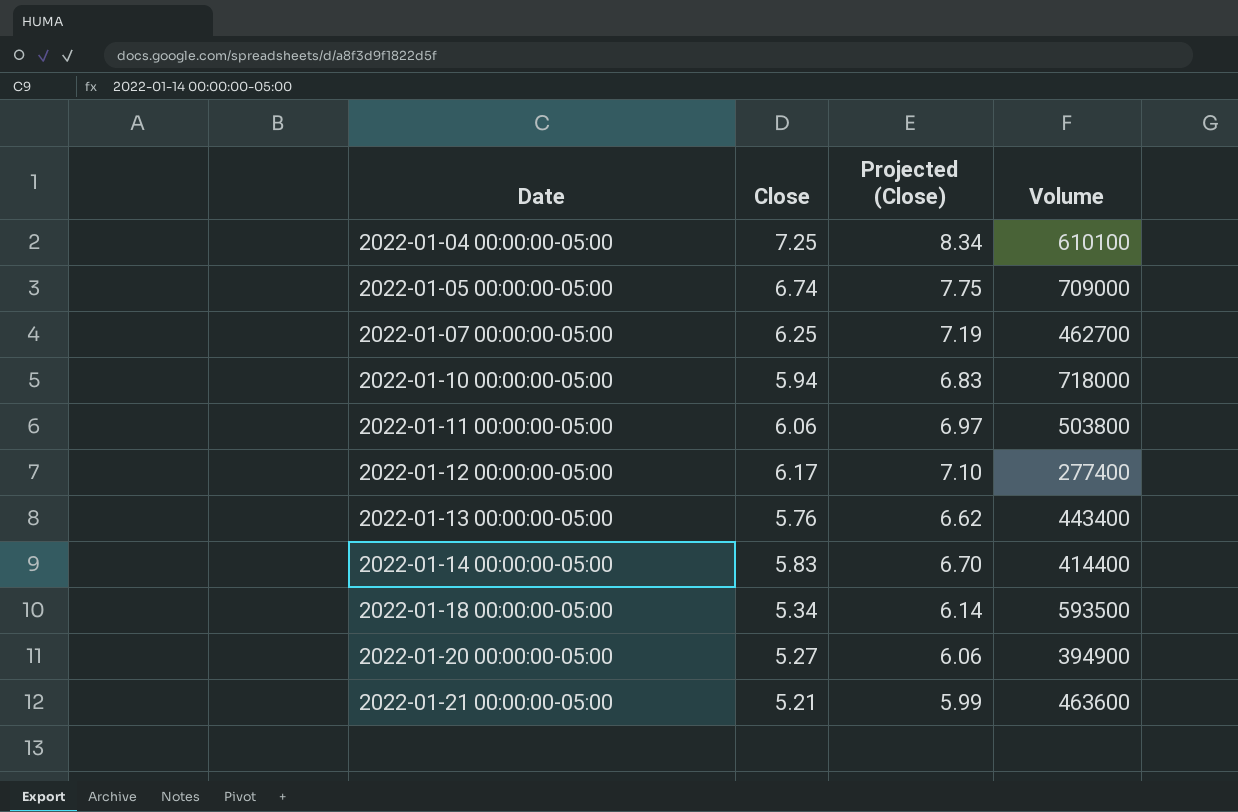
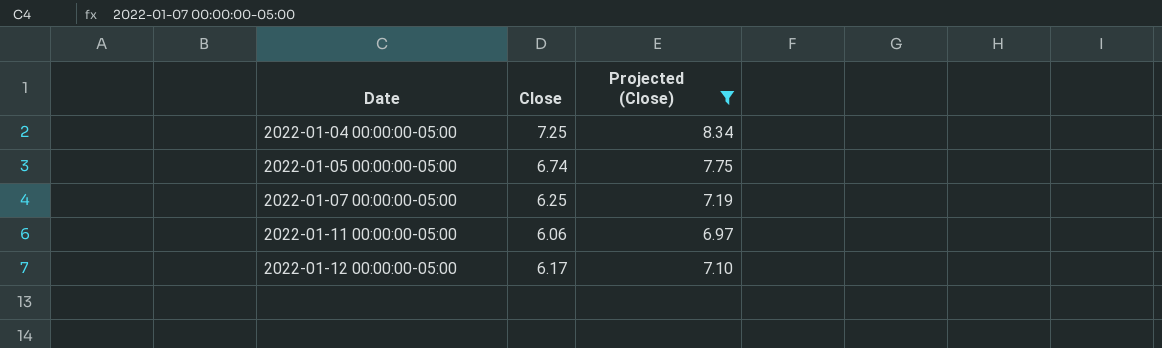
filter: none -> Projected (Close) >= 6.97
column Volume | position: 4 -> none

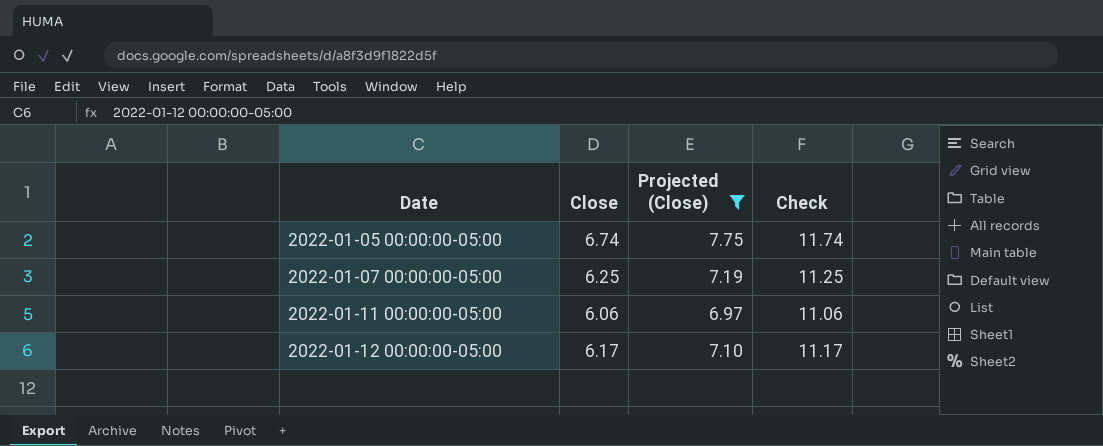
column Check | formula: none -> [Close] + 5
row 2022-01-04 00:00:00-05:00: 7.25 | 8.34 -> none

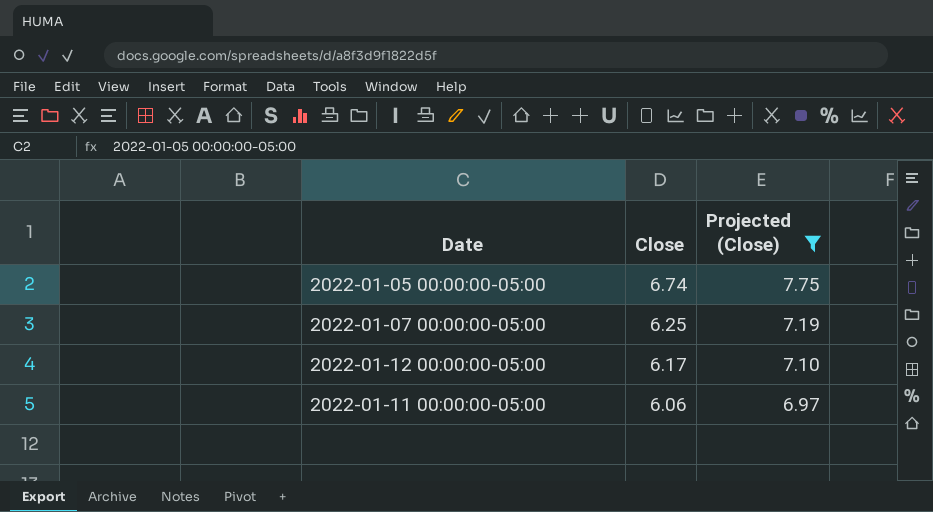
row order: Date ascending -> Close descending
column Check | formula: [Close] + 5 -> none

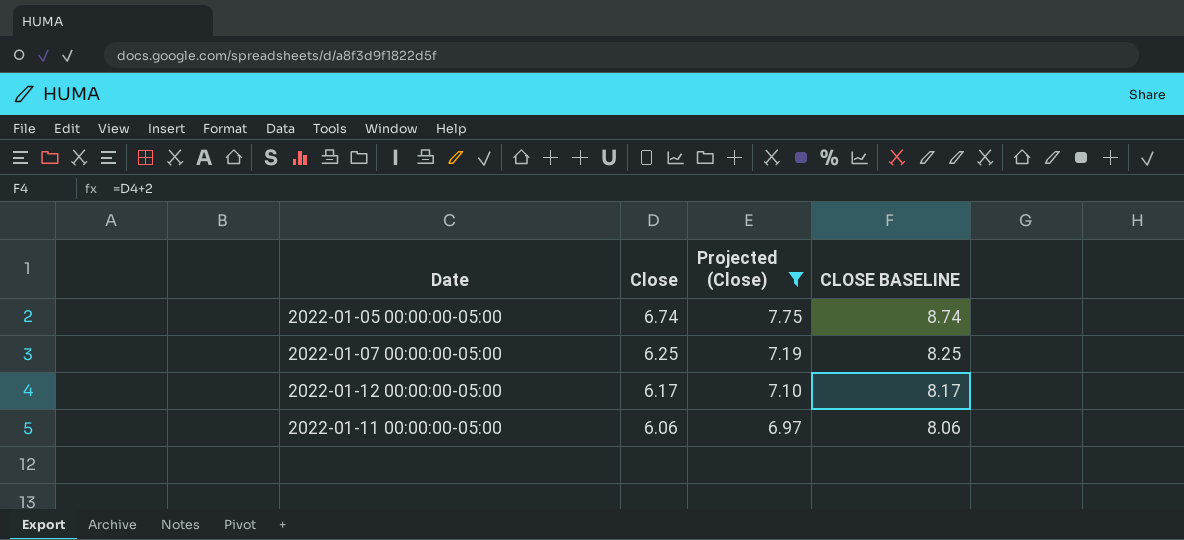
column CLOSE BASELINE | formula: none -> [Close] + 2

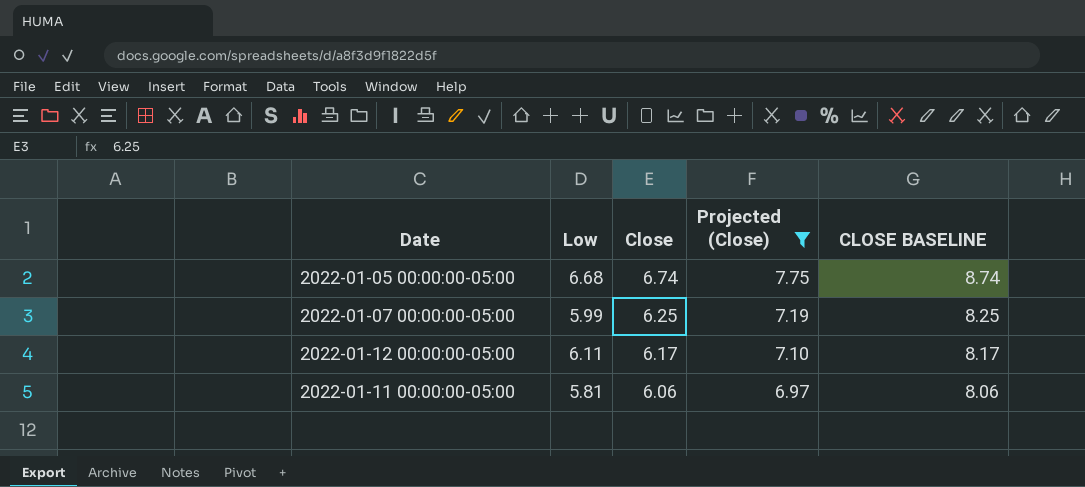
column Low | position: none -> 2

